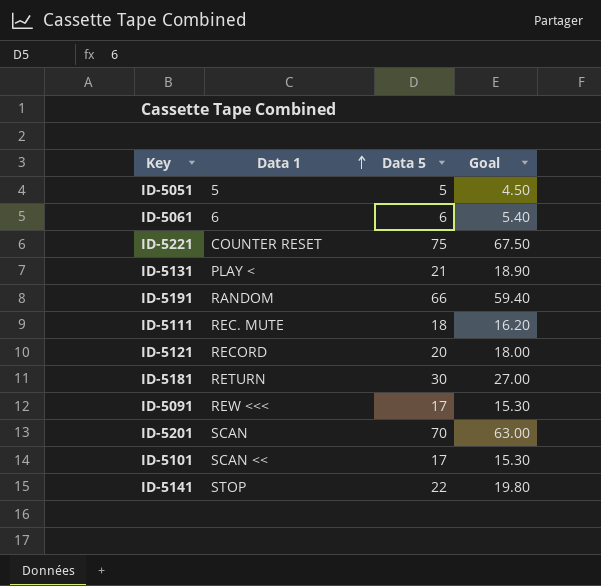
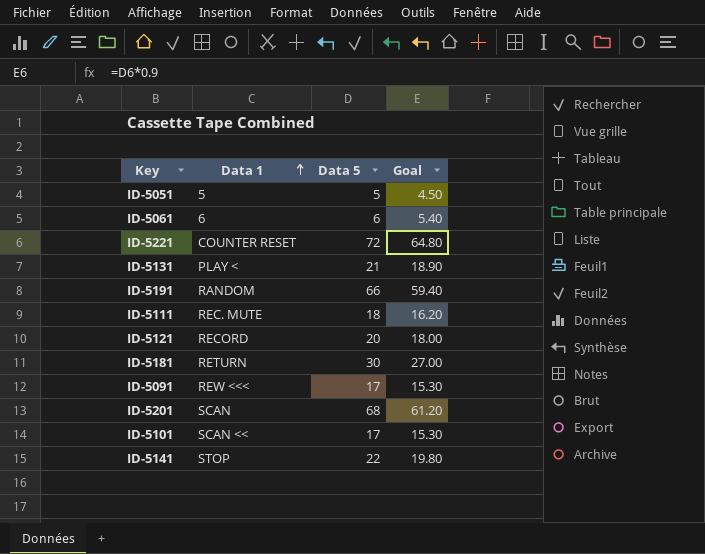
ID-5221 | Data 5: 75 -> 72
ID-5221 | Goal: 67.50 -> 64.80
ID-5201 | Data 5: 70 -> 68
ID-5201 | Goal: 63.00 -> 61.20

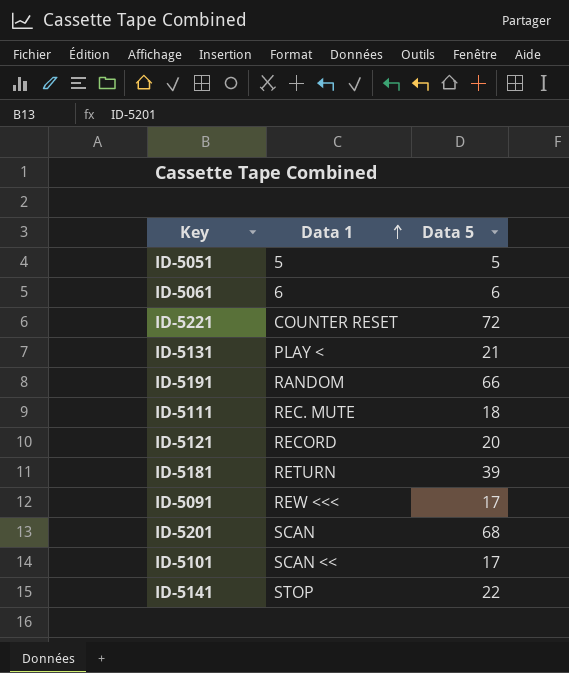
column Goal | formula: [Data 5] * 0.9 -> none
ID-5181 | Data 5: 30 -> 39

